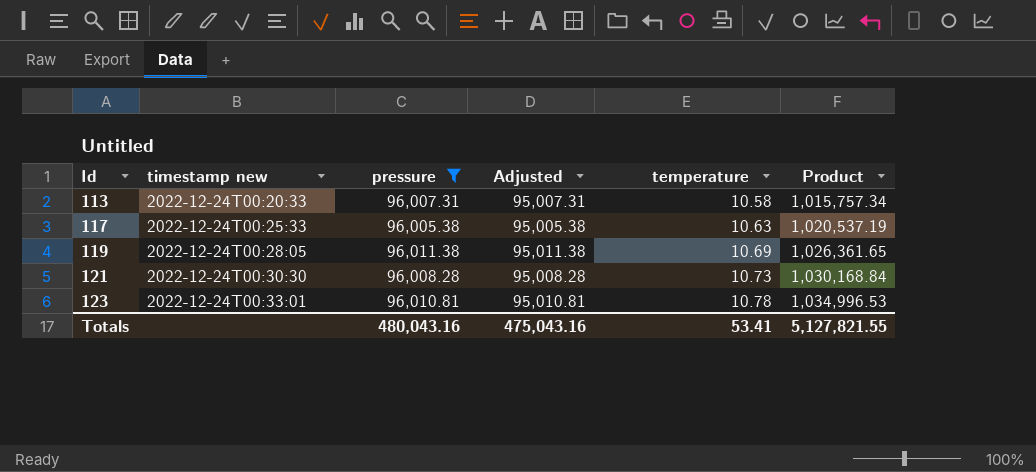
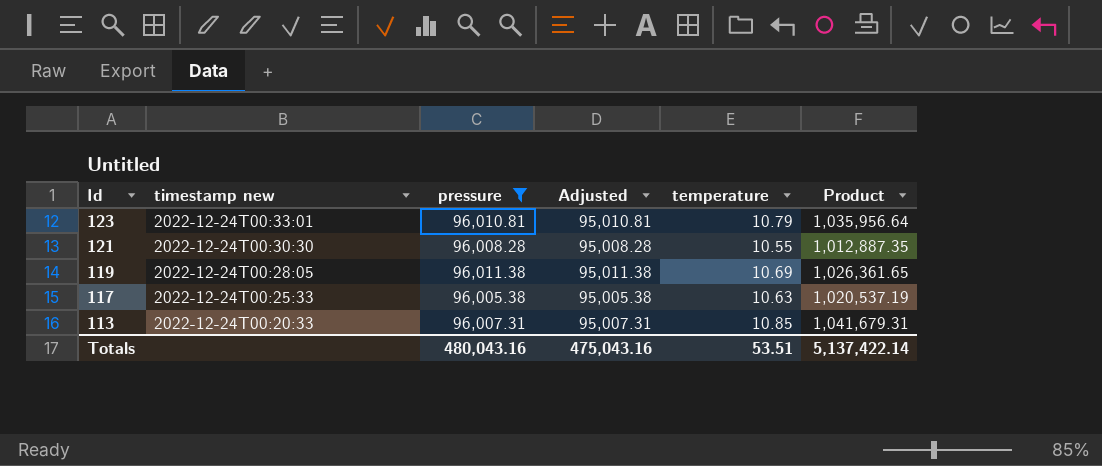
row order: Id ascending -> Id descending
123 | temperature: 10.78 -> 10.79
123 | Product: 1,034,996.53 -> 1,035,956.64
121 | temperature: 10.73 -> 10.55
121 | Product: 1,030,168.84 -> 1,012,887.35
113 | temperature: 10.58 -> 10.85
113 | Product: 1,015,757.34 -> 1,041,679.31
Totals | temperature: 53.41 -> 53.51
Totals | Product: 5,127,821.55 -> 5,137,422.14

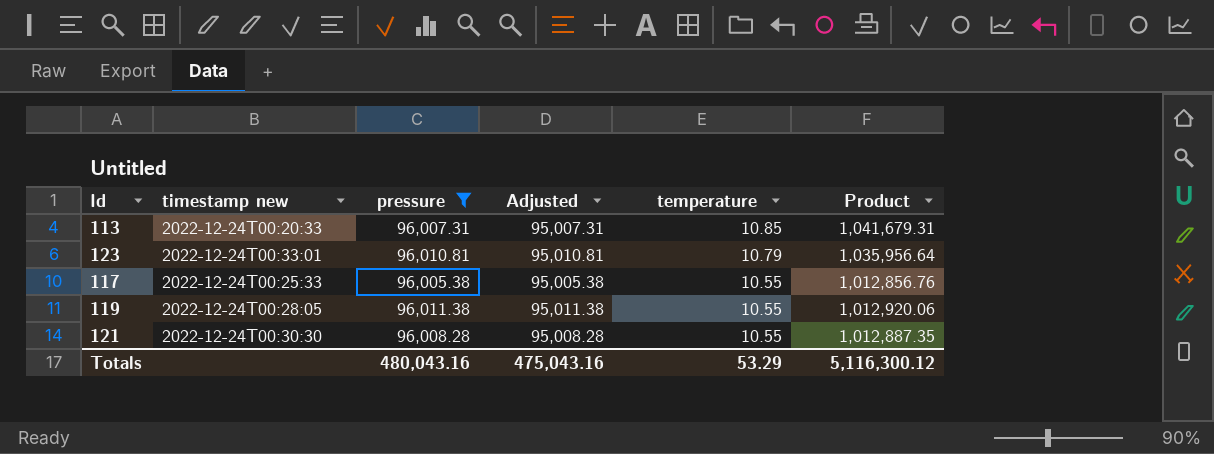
row order: Id descending -> temperature descending
117 | temperature: 10.63 -> 10.55
117 | Product: 1,020,537.19 -> 1,012,856.76
119 | temperature: 10.69 -> 10.55
119 | Product: 1,026,361.65 -> 1,012,920.06
Totals | temperature: 53.51 -> 53.29
Totals | Product: 5,137,422.14 -> 5,116,300.12

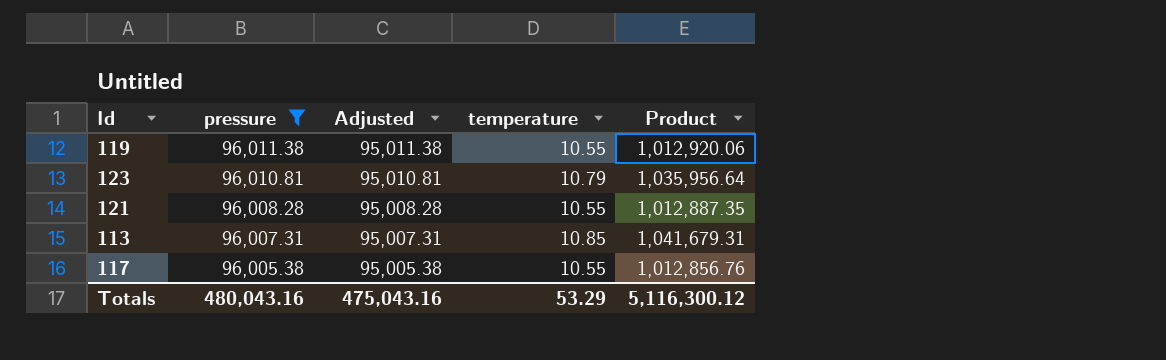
row order: temperature descending -> pressure descending
column timestamp new | position: 2 -> none

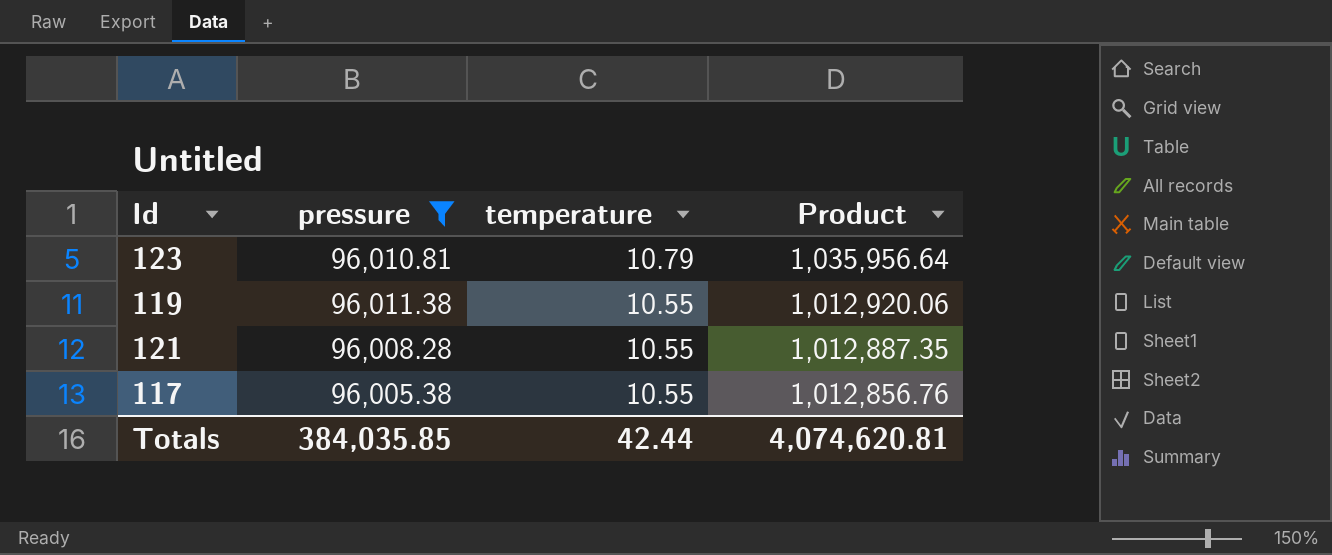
row order: pressure descending -> temperature descending
column Adjusted | formula: [pressure] - 1000 -> none
row 113: 96,007.31 | 95,007.31 | 10.85 | 1,041,679.31 -> none
Totals | pressure: 480,043.16 -> 384,035.85
Totals | temperature: 53.29 -> 42.44
Totals | Product: 5,116,300.12 -> 4,074,620.81

